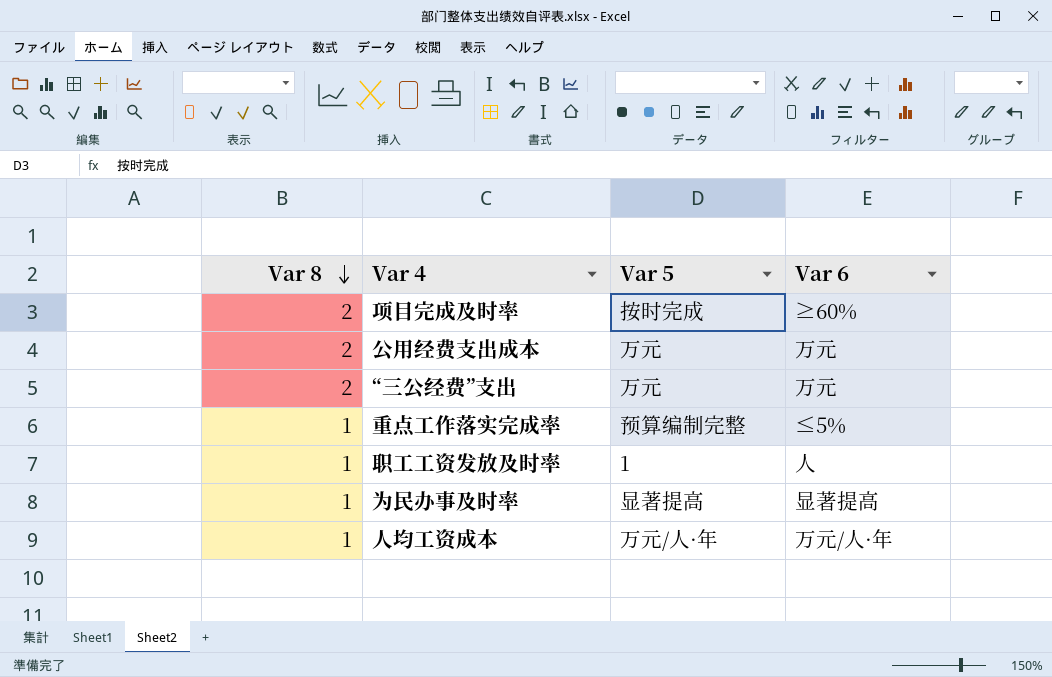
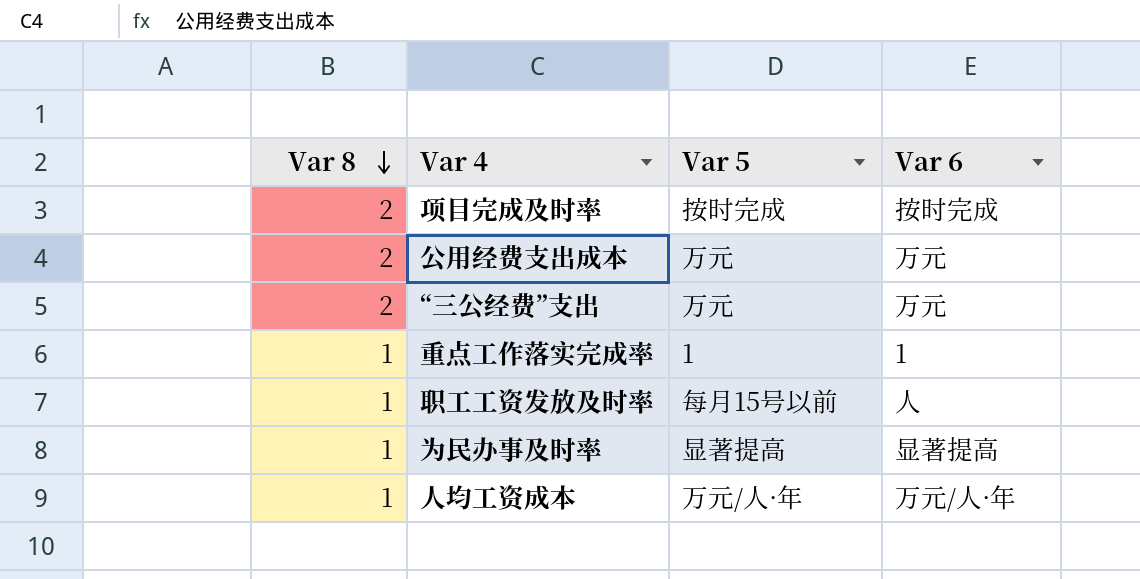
项目完成及时率 | Var 6: ≥60% -> 按时完成
重点工作落实完成率 | Var 5: 预算编制完整 -> 1
重点工作落实完成率 | Var 6: ≤5% -> 1
职工工资发放及时率 | Var 5: 1 -> 每月15号以前

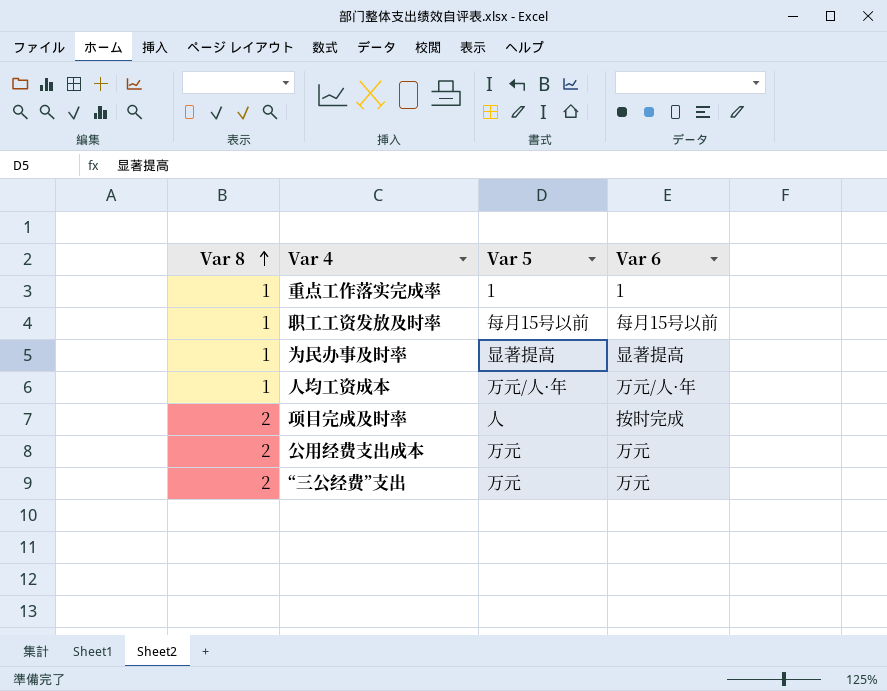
row order: Var 8 descending -> Var 8 ascending
职工工资发放及时率 | Var 6: 人 -> 每月15号以前
项目完成及时率 | Var 5: 按时完成 -> 人

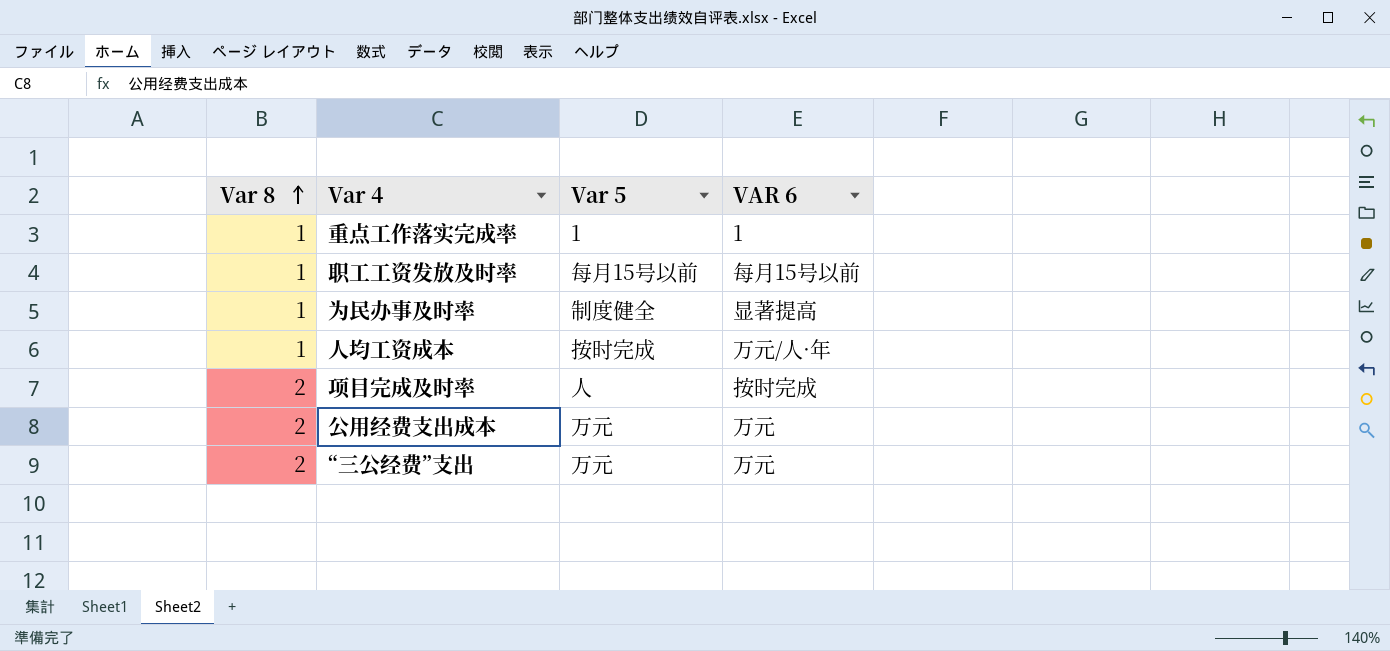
column name: Var 6 -> VAR 6
为民办事及时率 | Var 5: 显著提高 -> 制度健全
人均工资成本 | Var 5: 万元/人·年 -> 按时完成

